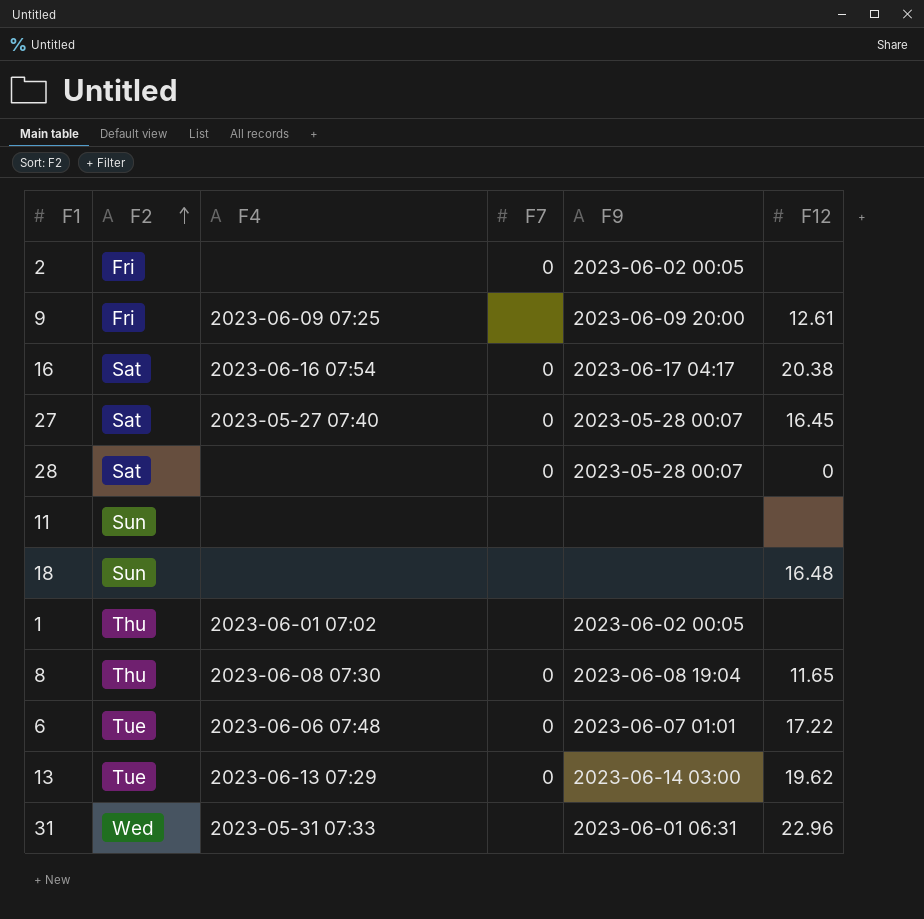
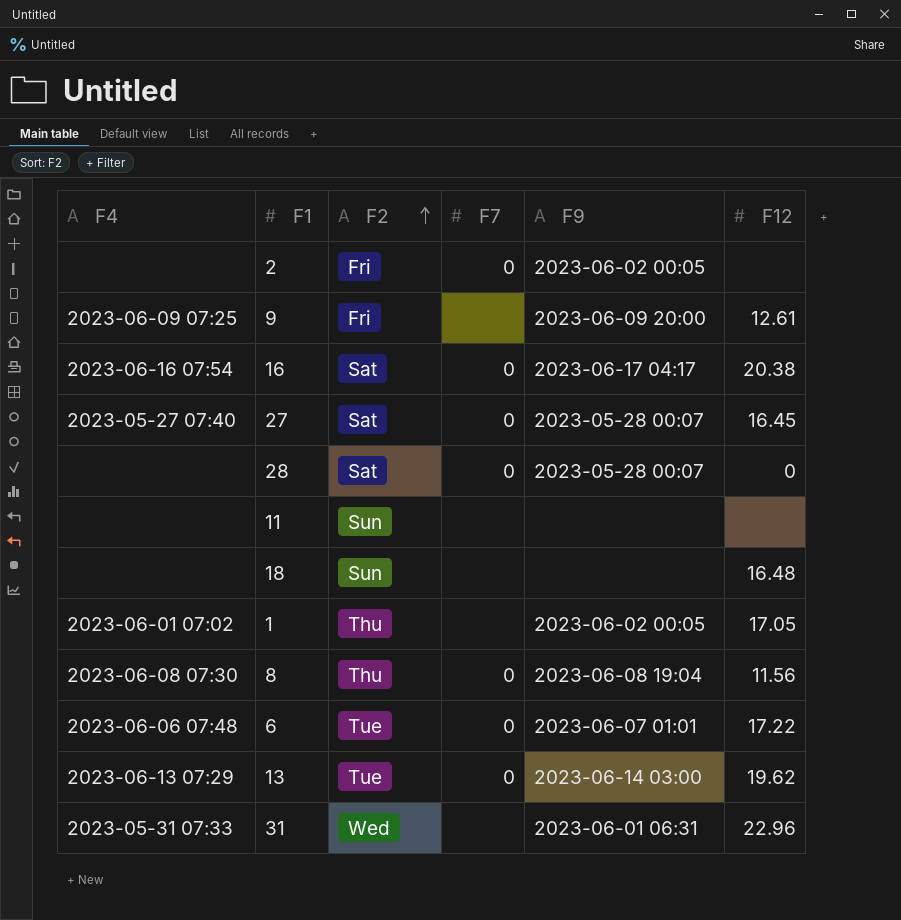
column F4 | position: 3 -> 1
1 | F12: none -> 17.05
8 | F12: 11.65 -> 11.56

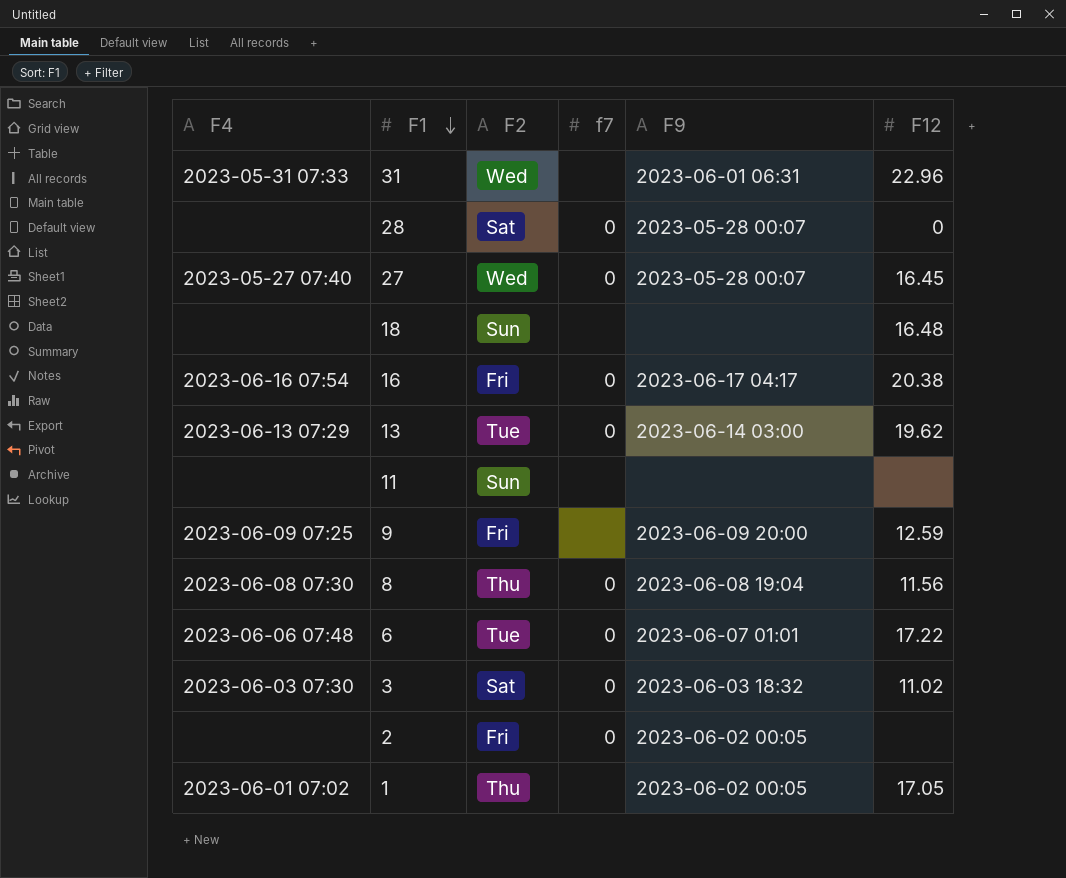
row order: F2 ascending -> F1 descending
column name: F7 -> f7
27 | F2: Sat -> Wed
16 | F2: Sat -> Fri
9 | F12: 12.61 -> 12.59
row 3: none -> 2023-06-03 07:30 | Sat | 0 | 2023-06-03 18:32 | 11.02

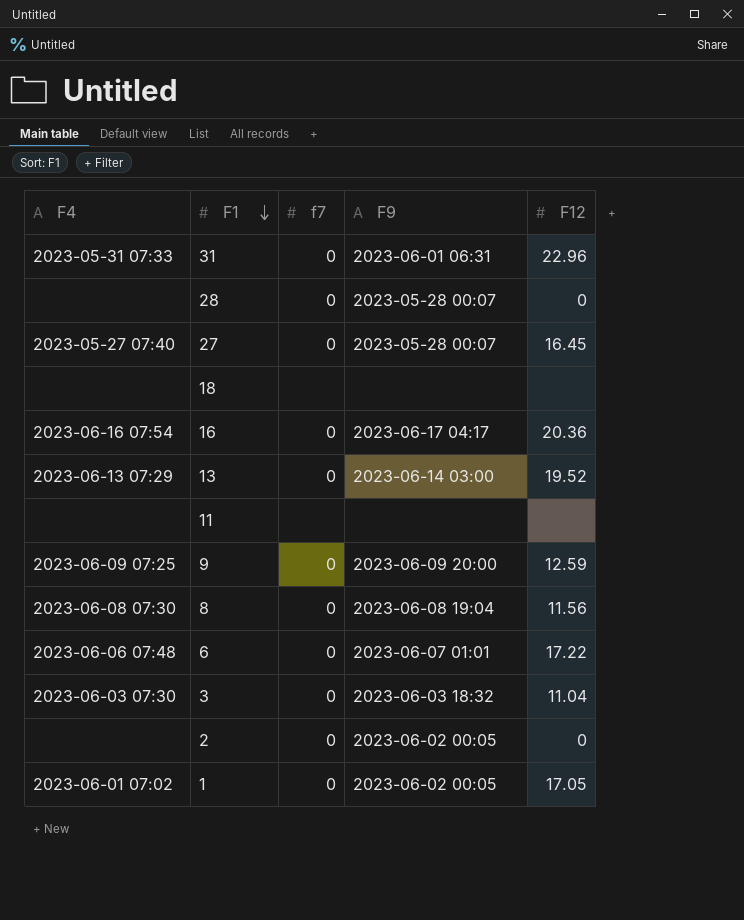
column F2 | position: 3 -> none
31 | f7: none -> 0
18 | F12: 16.48 -> none
16 | F12: 20.38 -> 20.36
13 | F12: 19.62 -> 19.52
9 | f7: none -> 0
3 | F12: 11.02 -> 11.04
2 | F12: none -> 0
1 | f7: none -> 0

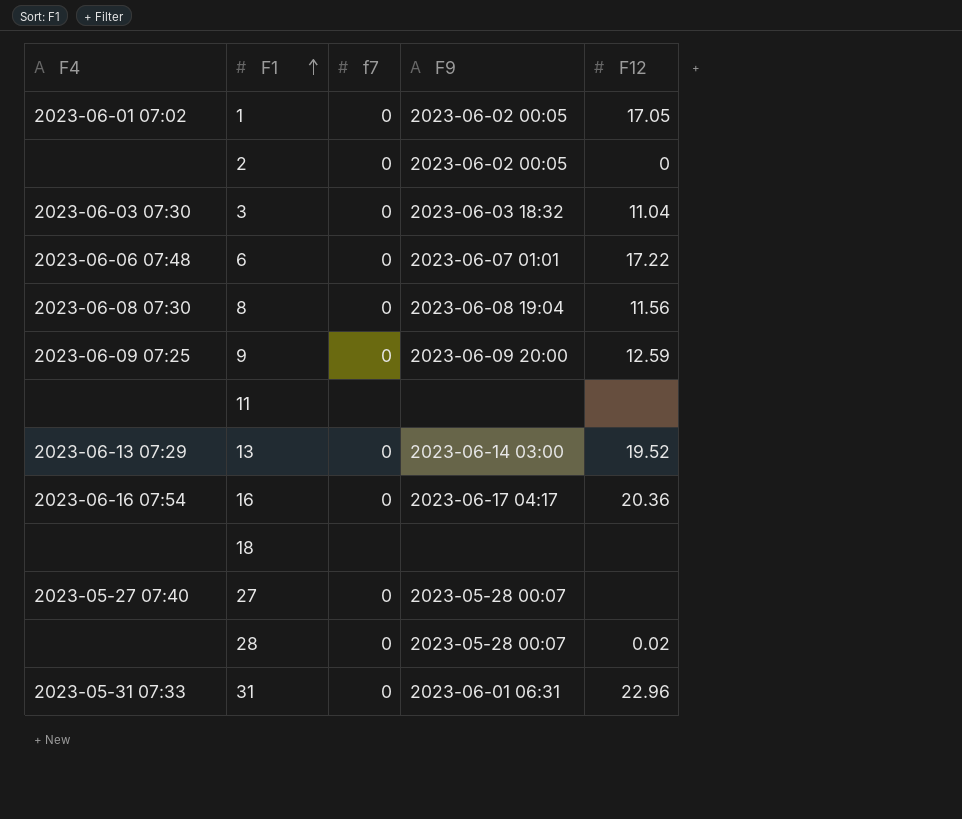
row order: F1 descending -> F1 ascending
27 | F12: 16.45 -> none
28 | F12: 0 -> 0.02

